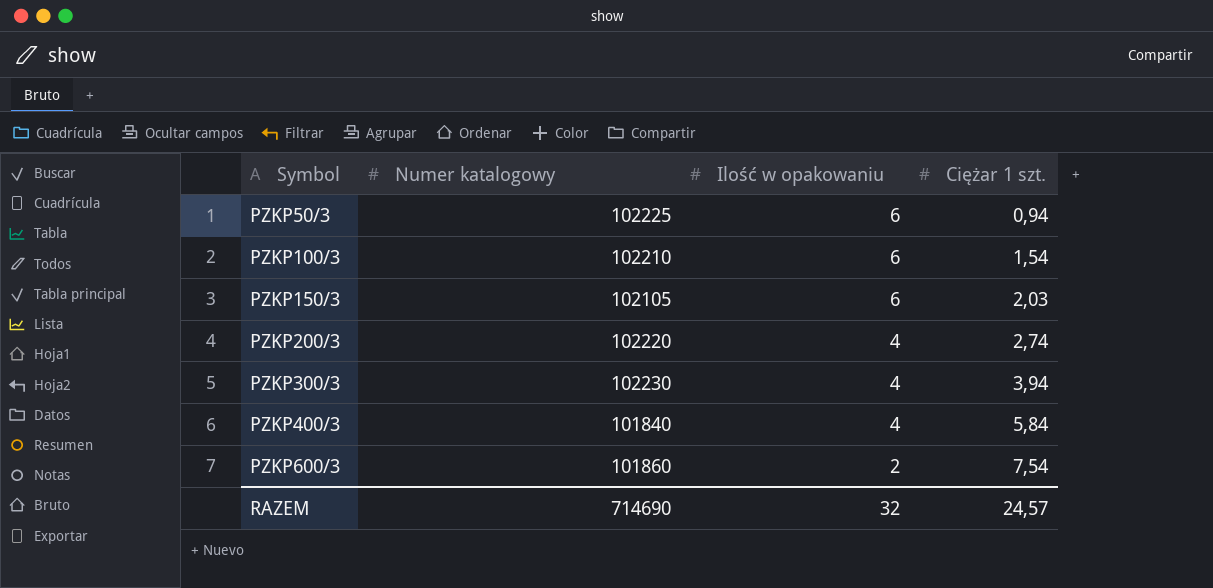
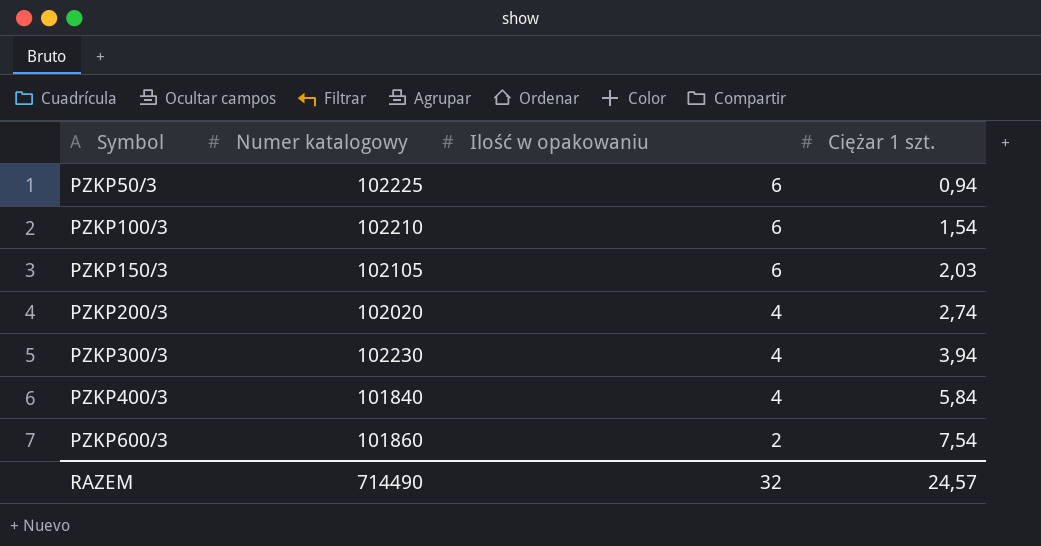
PZKP200/3 | Numer katalogowy: 102220 -> 102020
RAZEM | Numer katalogowy: 714690 -> 714490

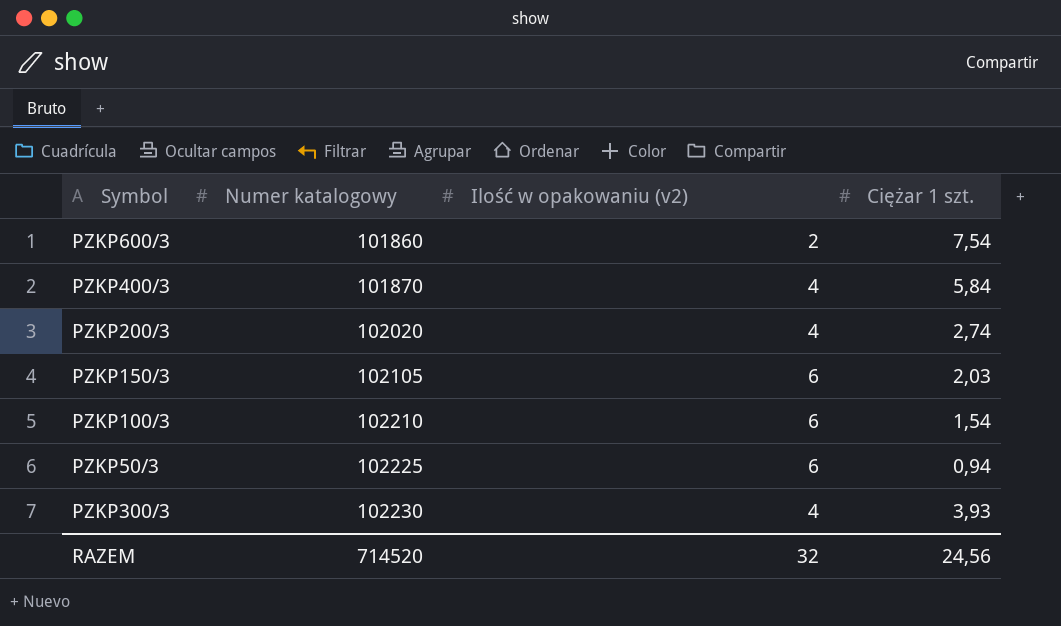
row order: Symbol ascending -> Numer katalogowy ascending
column name: Ilość w opakowaniu -> Ilość w opakowaniu (v2)
PZKP400/3 | Numer katalogowy: 101840 -> 101870
PZKP300/3 | Ciężar 1 szt.: 3,94 -> 3,93
RAZEM | Numer katalogowy: 714490 -> 714520
RAZEM | Ciężar 1 szt.: 24,57 -> 24,56

